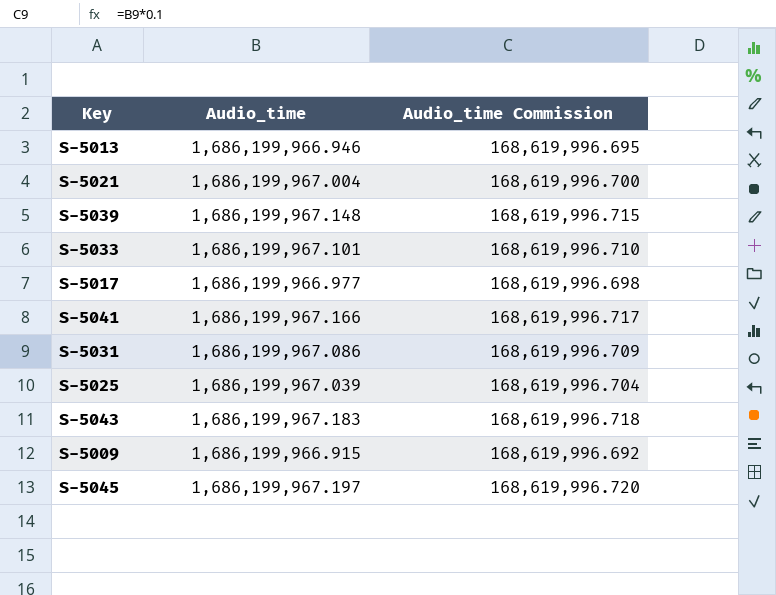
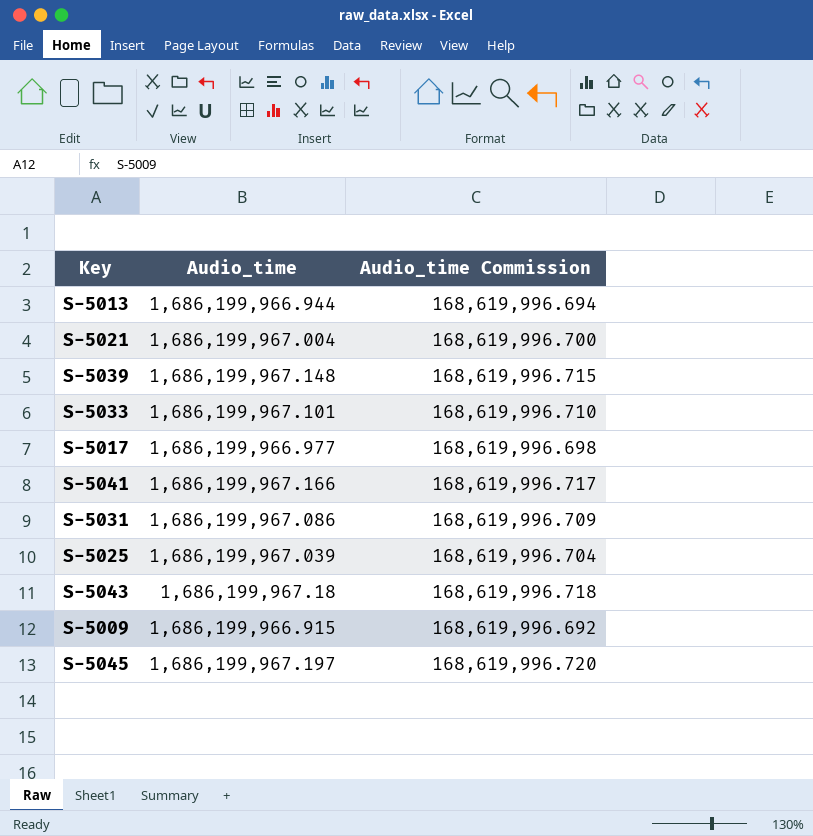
S-5013 | Audio_time: 1,686,199,966.946 -> 1,686,199,966.944
S-5013 | Audio_time Commission: 168,619,996.695 -> 168,619,996.694
S-5043 | Audio_time: 1,686,199,967.183 -> 1,686,199,967.18

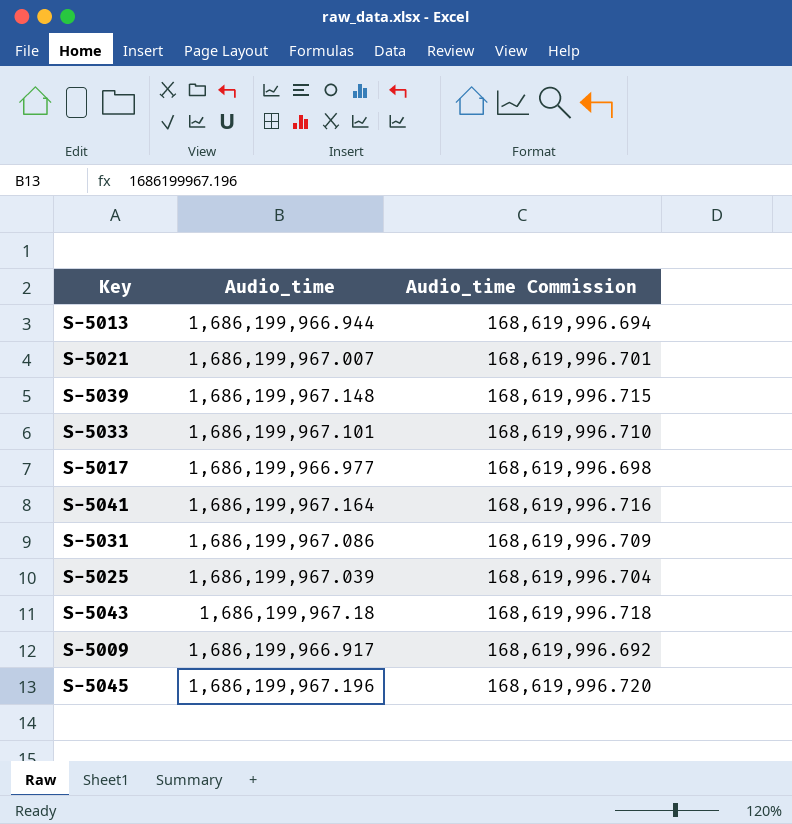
S-5021 | Audio_time: 1,686,199,967.004 -> 1,686,199,967.007
S-5021 | Audio_time Commission: 168,619,996.700 -> 168,619,996.701
S-5041 | Audio_time: 1,686,199,967.166 -> 1,686,199,967.164
S-5041 | Audio_time Commission: 168,619,996.717 -> 168,619,996.716
S-5009 | Audio_time: 1,686,199,966.915 -> 1,686,199,966.917
S-5045 | Audio_time: 1,686,199,967.197 -> 1,686,199,967.196

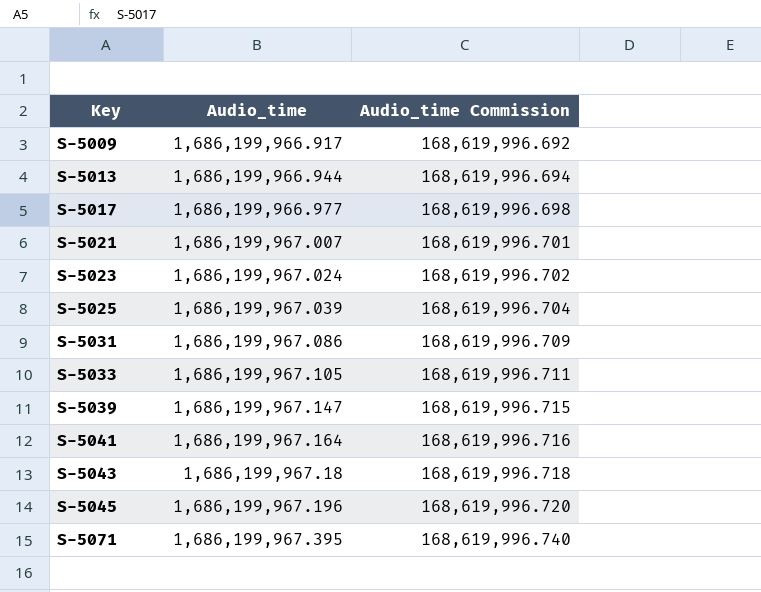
row order: none -> Key ascending
row S-5023: none -> 1,686,199,967.024 | 168,619,996.702
S-5033 | Audio_time: 1,686,199,967.101 -> 1,686,199,967.105
S-5033 | Audio_time Commission: 168,619,996.710 -> 168,619,996.711
S-5039 | Audio_time: 1,686,199,967.148 -> 1,686,199,967.147
row S-5071: none -> 1,686,199,967.395 | 168,619,996.740

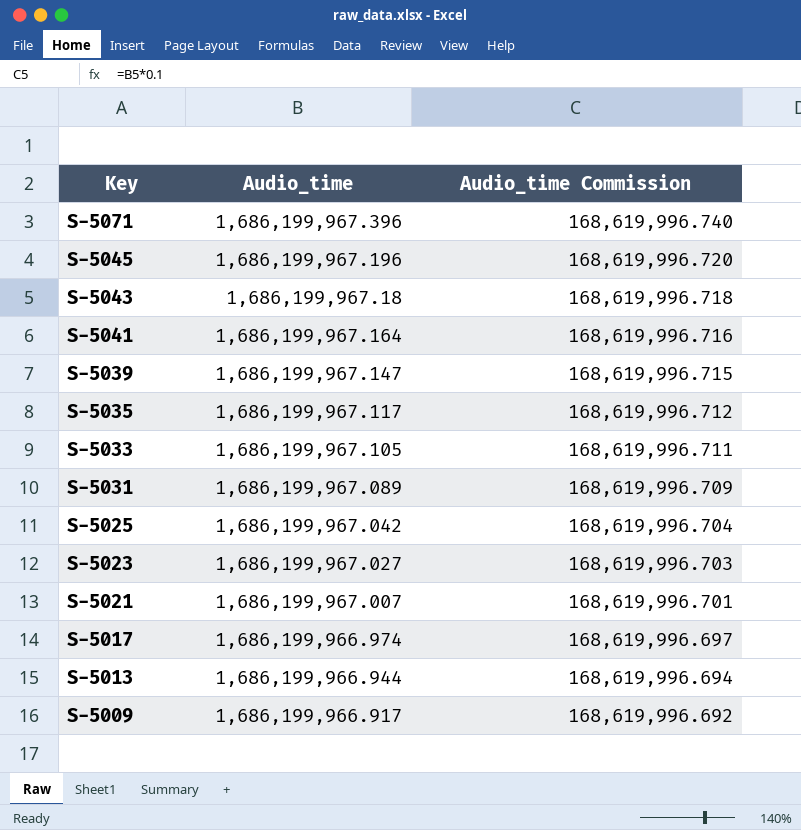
row order: Key ascending -> Key descending
S-5071 | Audio_time: 1,686,199,967.395 -> 1,686,199,967.396
row S-5035: none -> 1,686,199,967.117 | 168,619,996.712
S-5031 | Audio_time: 1,686,199,967.086 -> 1,686,199,967.089
S-5025 | Audio_time: 1,686,199,967.039 -> 1,686,199,967.042
S-5023 | Audio_time: 1,686,199,967.024 -> 1,686,199,967.027
S-5023 | Audio_time Commission: 168,619,996.702 -> 168,619,996.703
S-5017 | Audio_time: 1,686,199,966.977 -> 1,686,199,966.974
S-5017 | Audio_time Commission: 168,619,996.698 -> 168,619,996.697

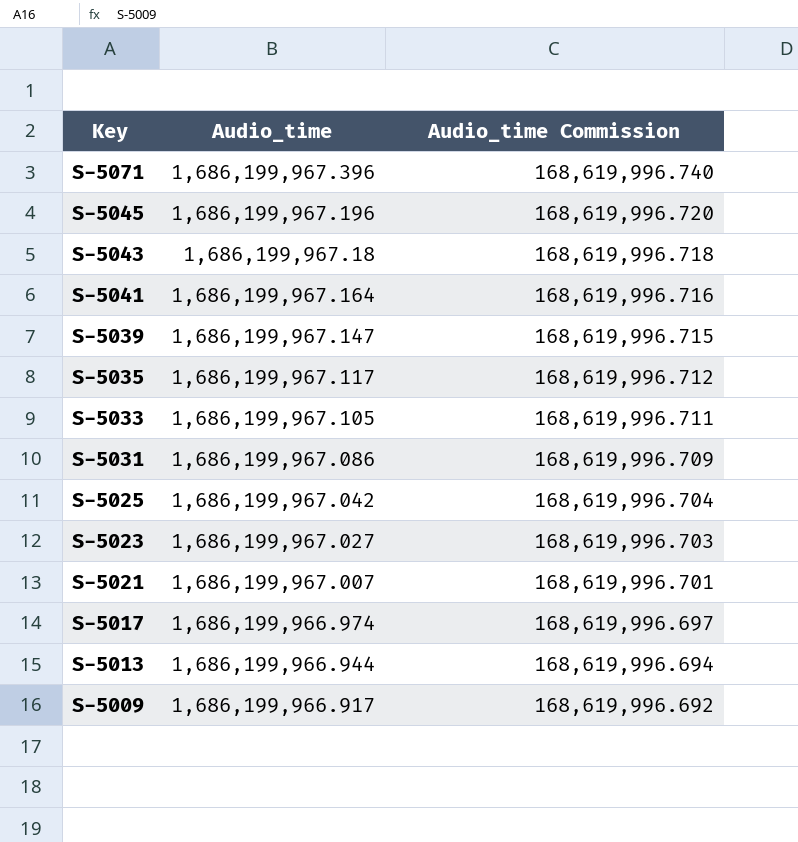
S-5031 | Audio_time: 1,686,199,967.089 -> 1,686,199,967.086

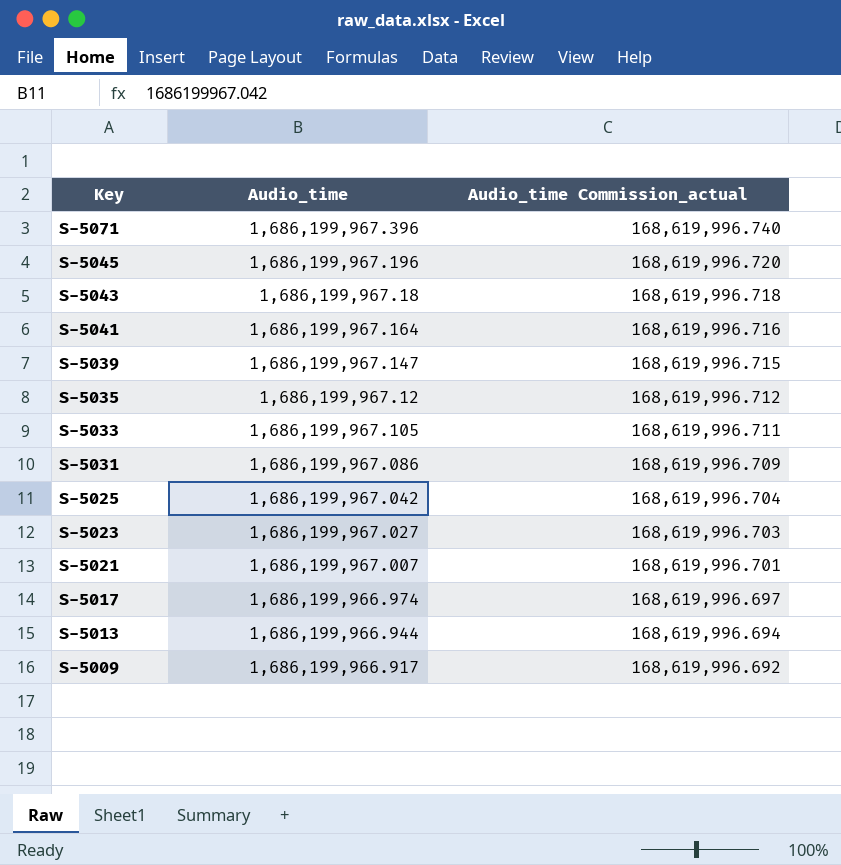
column name: Audio_time Commission -> Audio_time Commission_actual
S-5035 | Audio_time: 1,686,199,967.117 -> 1,686,199,967.12

